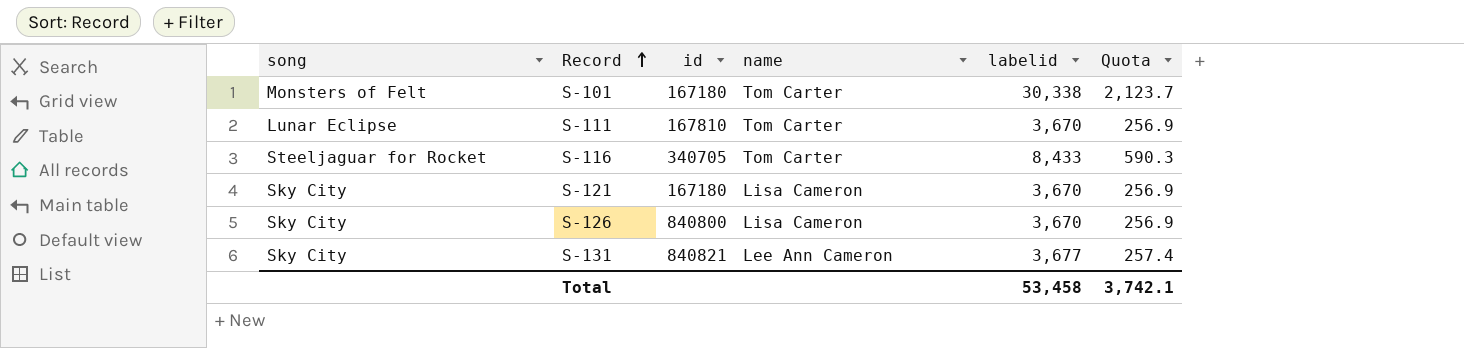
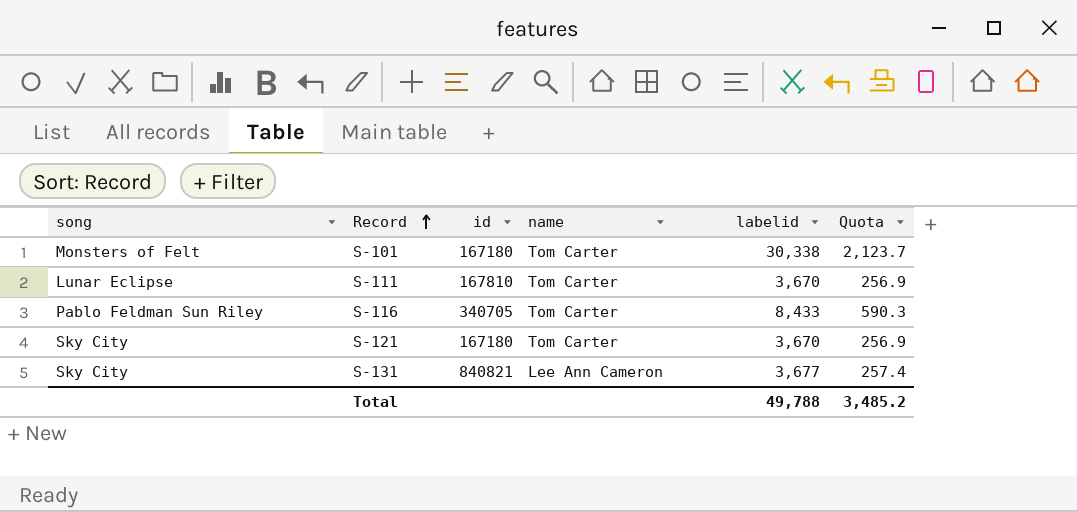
row S-126: Sky City | 840800 | Lisa Cameron | 3,670 | 256.9 -> none
S-116 | song: Steeljaguar for Rocket -> Pablo Feldman Sun Riley
S-121 | name: Lisa Cameron -> Tom Carter
Total | labelid: 53,458 -> 49,788
Total | Quota: 3,742.1 -> 3,485.2

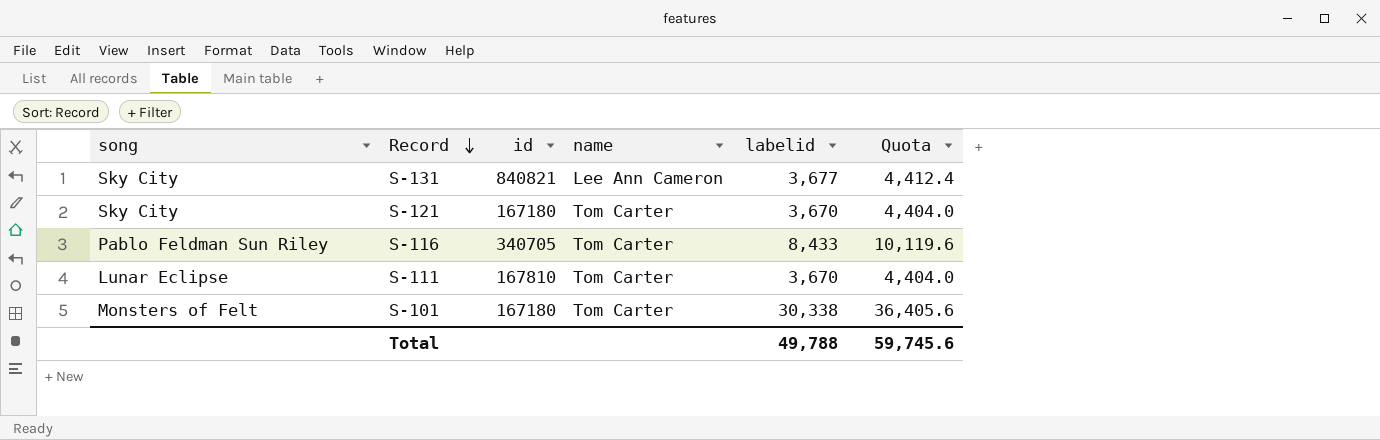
row order: Record ascending -> Record descending
column Quota | formula: [labelid] * 0.07 -> [labelid] * 1.2
Total | Quota: 3,485.2 -> 59,745.6

